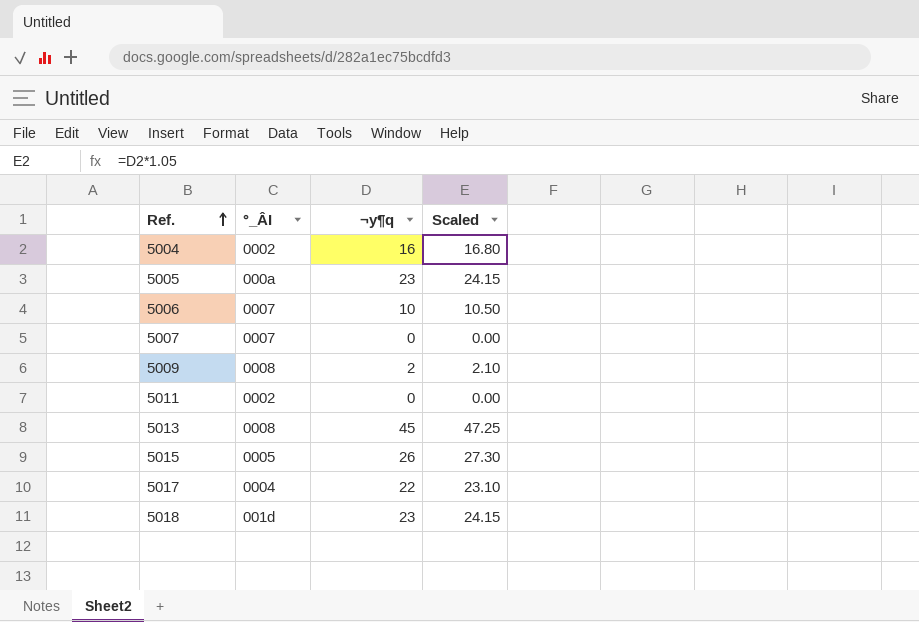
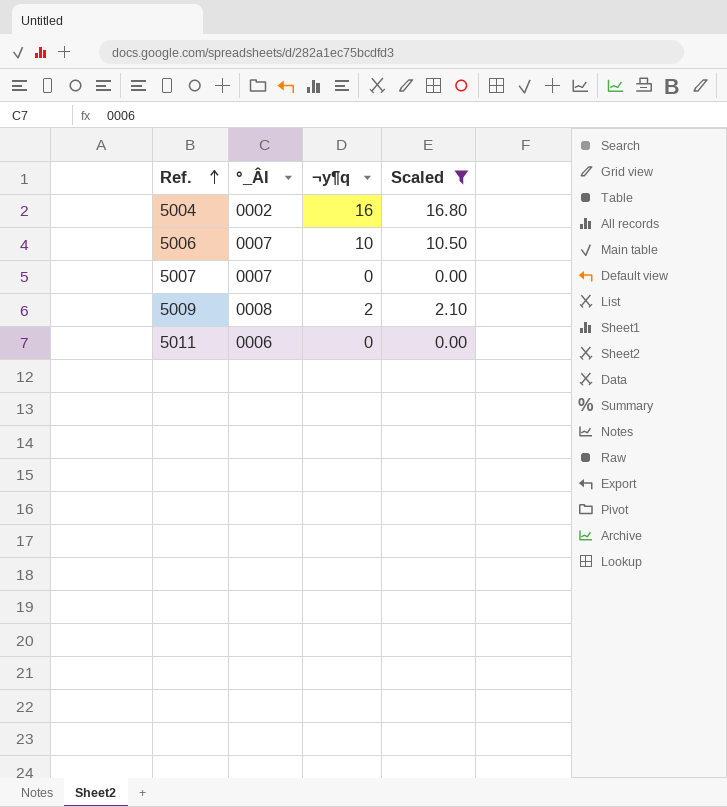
filter: none -> Scaled <= 16.80
5011 | °_ÂI: 0002 -> 0006

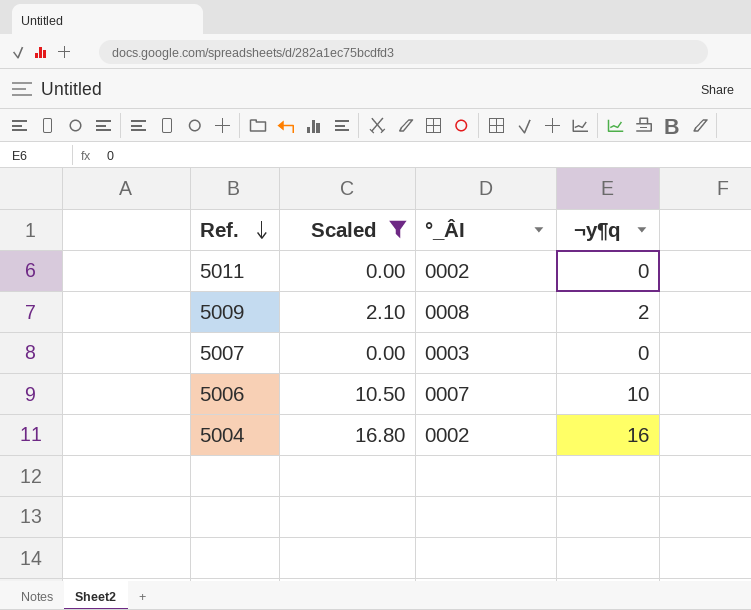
row order: Ref. ascending -> Ref. descending
column Scaled | position: 4 -> 2
5011 | °_ÂI: 0006 -> 0002
5007 | °_ÂI: 0007 -> 0003

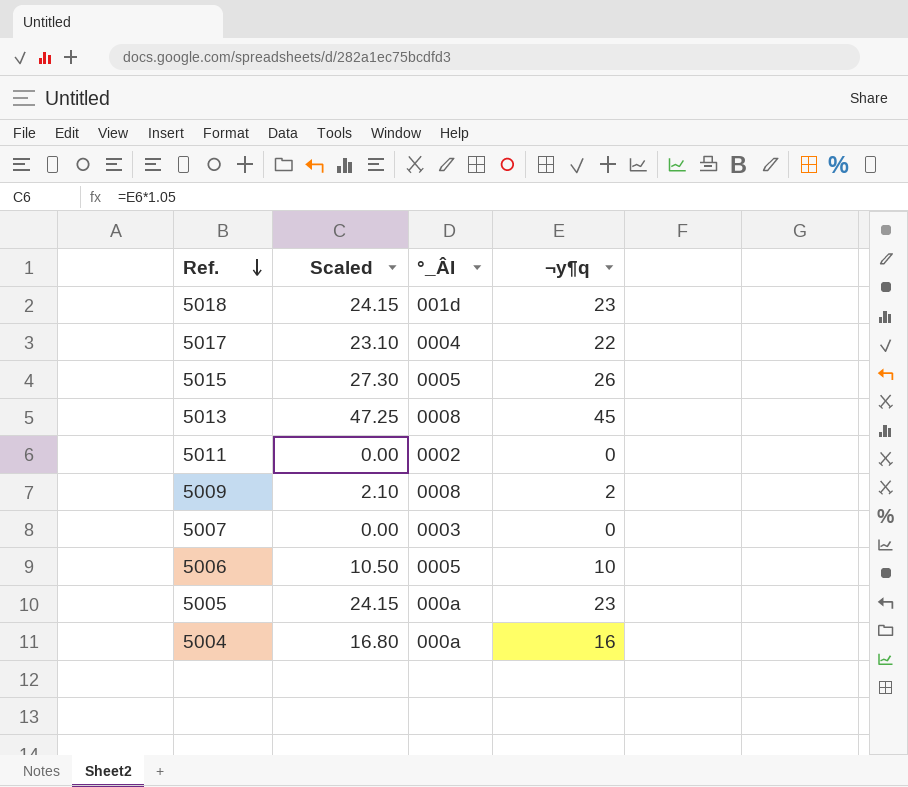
filter: Scaled <= 16.80 -> none
5006 | °_ÂI: 0007 -> 0005
5004 | °_ÂI: 0002 -> 000a

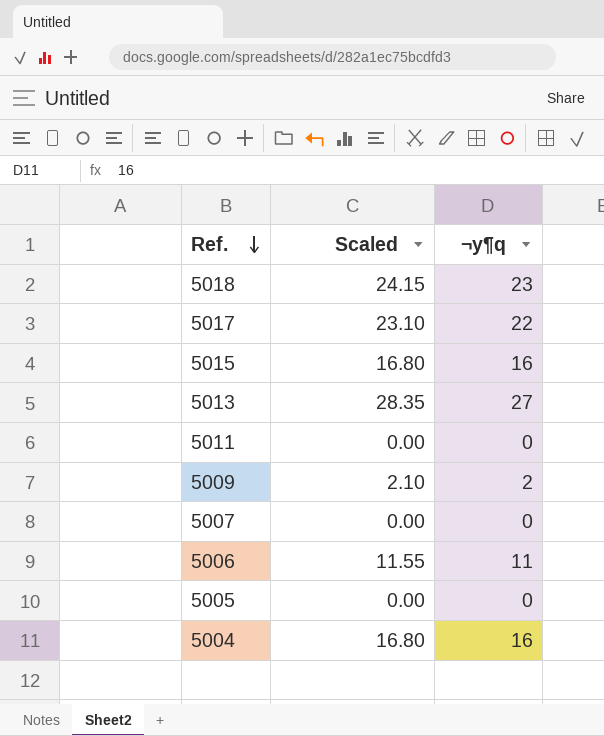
column °_ÂI | position: 3 -> none
5015 | Scaled: 27.30 -> 16.80
5015 | ¬y¶q: 26 -> 16
5013 | Scaled: 47.25 -> 28.35
5013 | ¬y¶q: 45 -> 27
5006 | Scaled: 10.50 -> 11.55
5006 | ¬y¶q: 10 -> 11
5005 | Scaled: 24.15 -> 0.00
5005 | ¬y¶q: 23 -> 0

